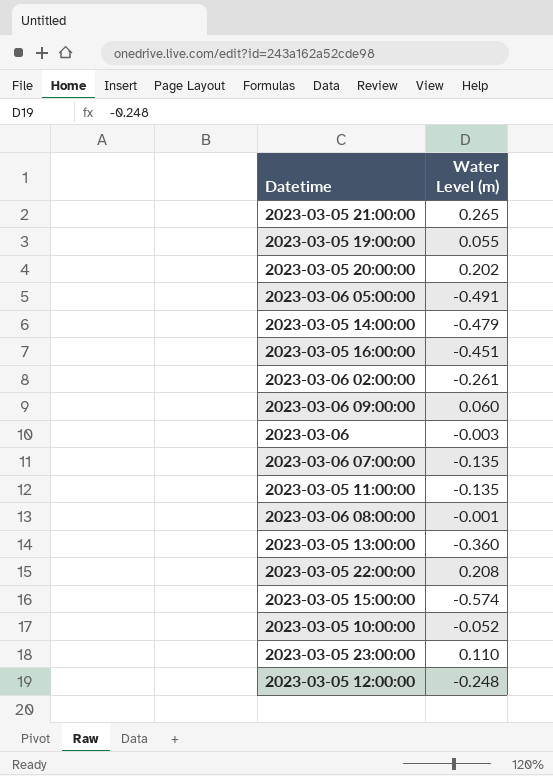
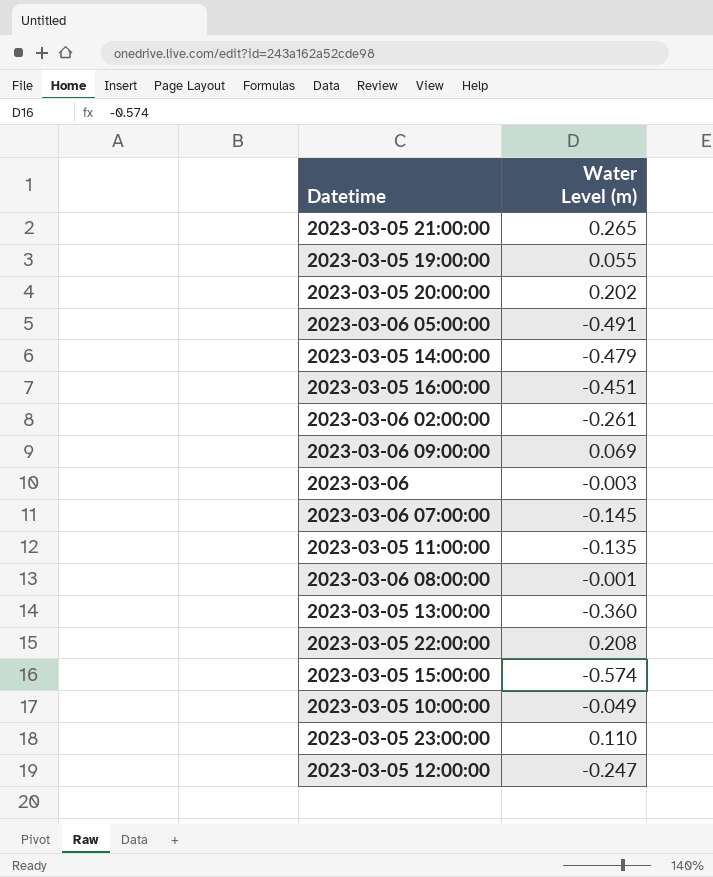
2023-03-06 09:00:00 | Water Level (m): 0.060 -> 0.069
2023-03-06 07:00:00 | Water Level (m): -0.135 -> -0.145
2023-03-05 10:00:00 | Water Level (m): -0.052 -> -0.049
2023-03-05 12:00:00 | Water Level (m): -0.248 -> -0.247

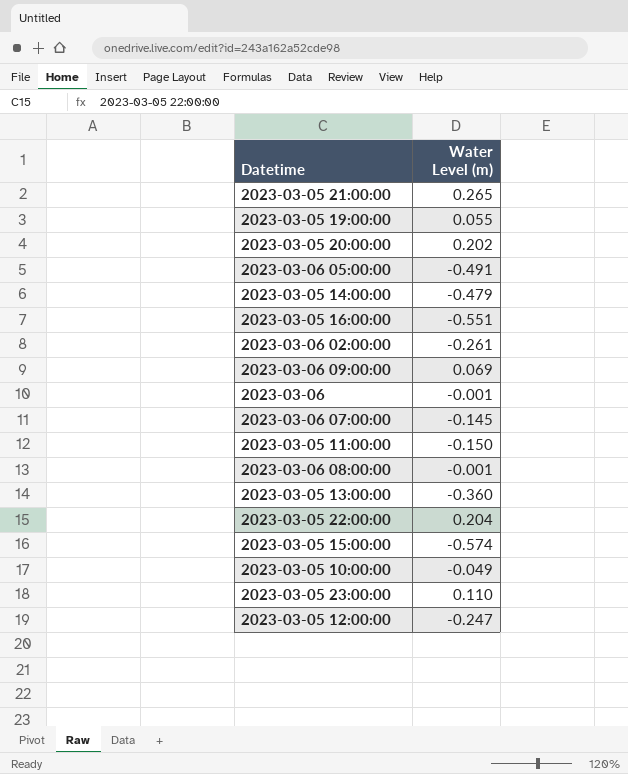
2023-03-05 16:00:00 | Water Level (m): -0.451 -> -0.551
2023-03-06 | Water Level (m): -0.003 -> -0.001
2023-03-05 11:00:00 | Water Level (m): -0.135 -> -0.150
2023-03-05 22:00:00 | Water Level (m): 0.208 -> 0.204

